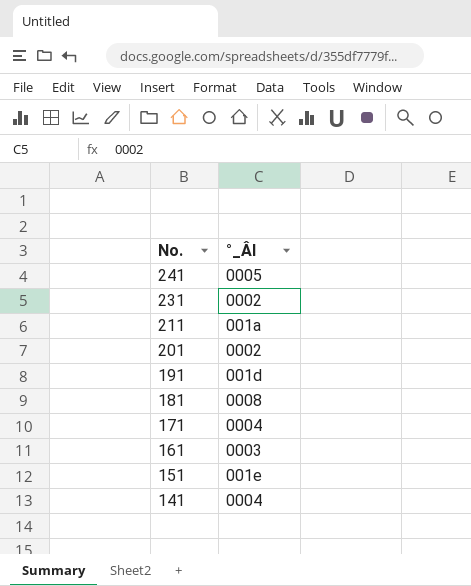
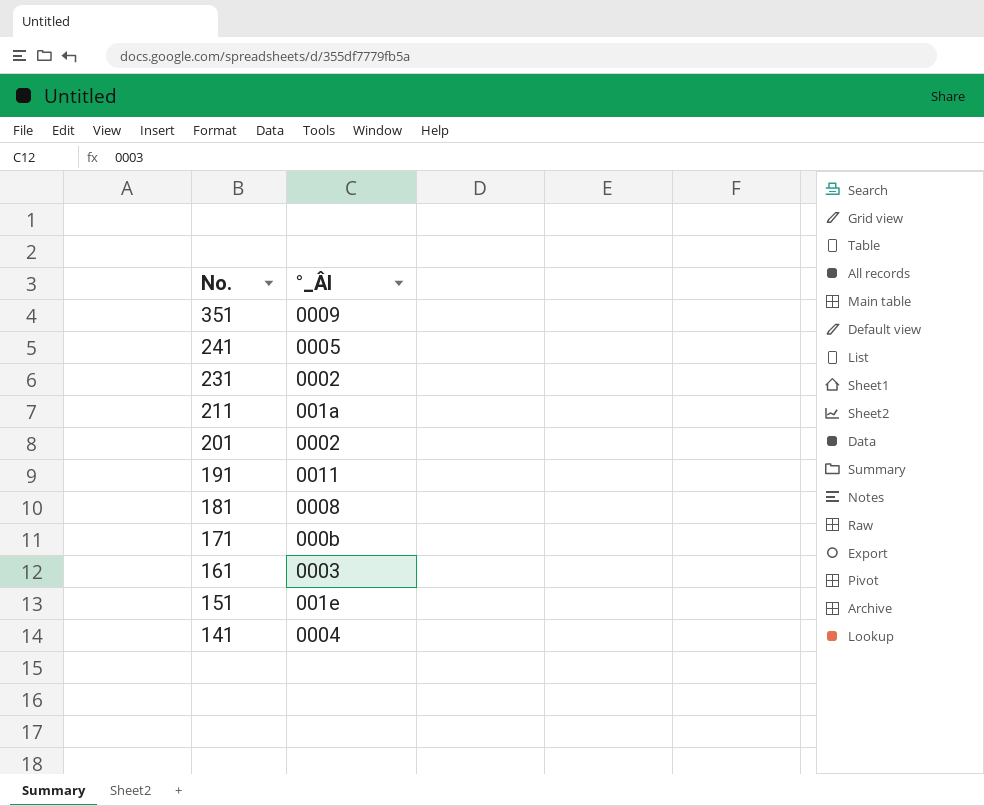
row 351: none -> 0009
191 | °_ÂI: 001d -> 0011
171 | °_ÂI: 0004 -> 000b

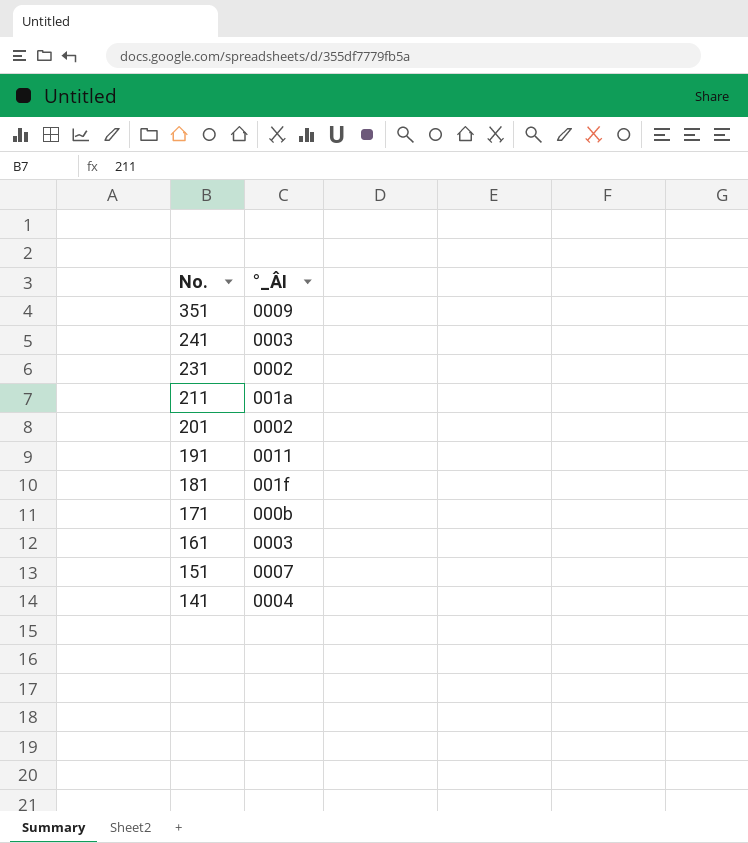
241 | °_ÂI: 0005 -> 0003
181 | °_ÂI: 0008 -> 001f
151 | °_ÂI: 001e -> 0007

